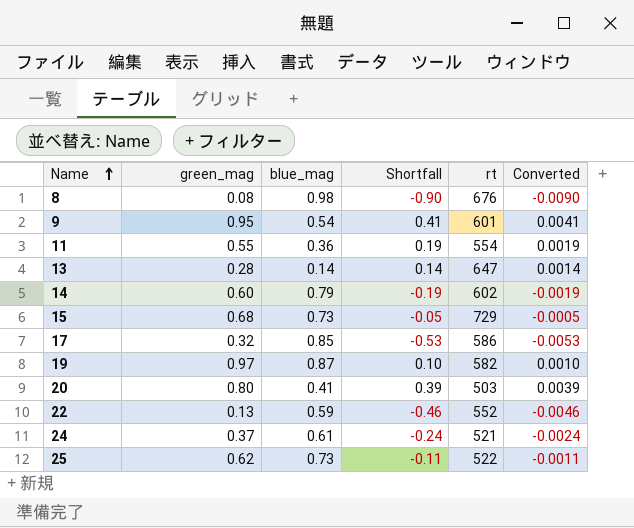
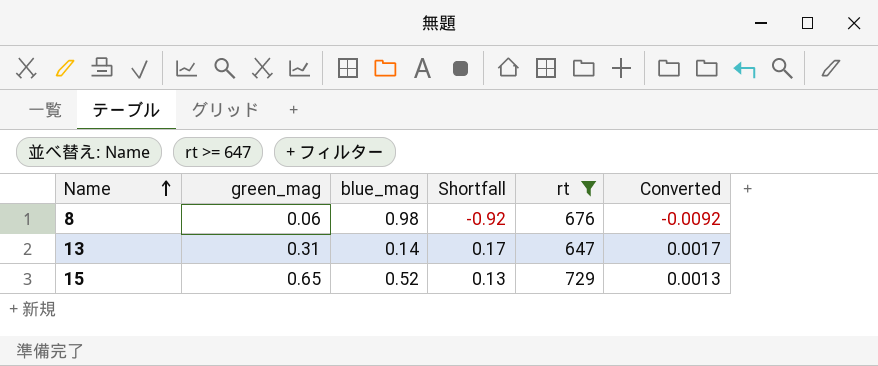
filter: none -> rt >= 647
8 | green_mag: 0.08 -> 0.06
8 | Shortfall: -0.90 -> -0.92
8 | Converted: -0.0090 -> -0.0092
13 | green_mag: 0.28 -> 0.31
13 | Shortfall: 0.14 -> 0.17
13 | Converted: 0.0014 -> 0.0017
15 | green_mag: 0.68 -> 0.65
15 | blue_mag: 0.73 -> 0.52
15 | Shortfall: -0.05 -> 0.13
15 | Converted: -0.0005 -> 0.0013

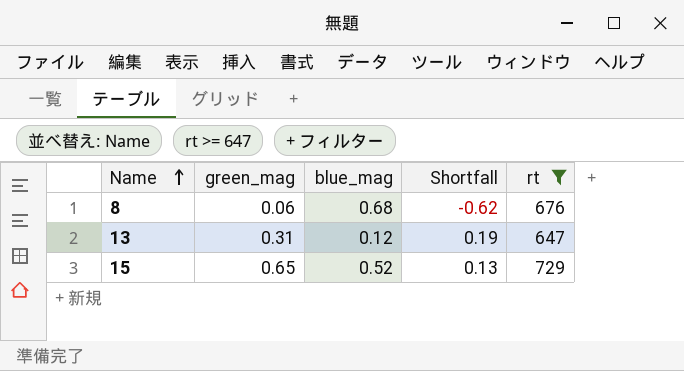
column Converted | formula: [Shortfall] * 0.01 -> none
8 | blue_mag: 0.98 -> 0.68
8 | Shortfall: -0.92 -> -0.62
13 | blue_mag: 0.14 -> 0.12
13 | Shortfall: 0.17 -> 0.19

